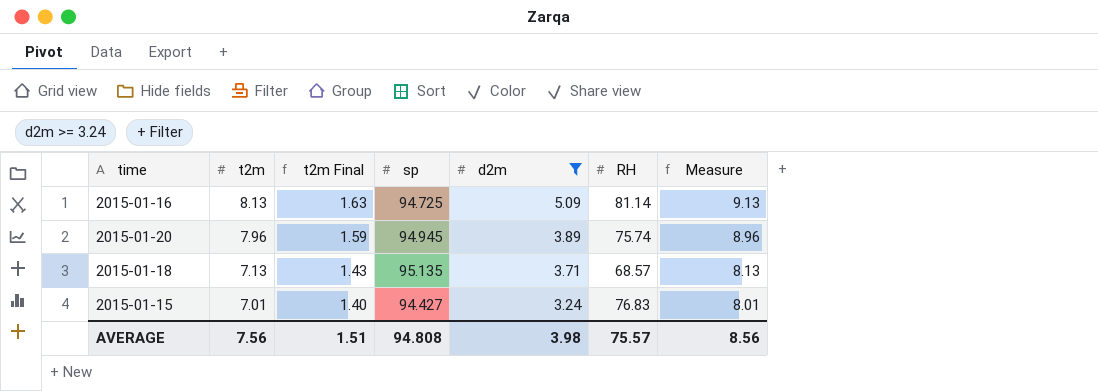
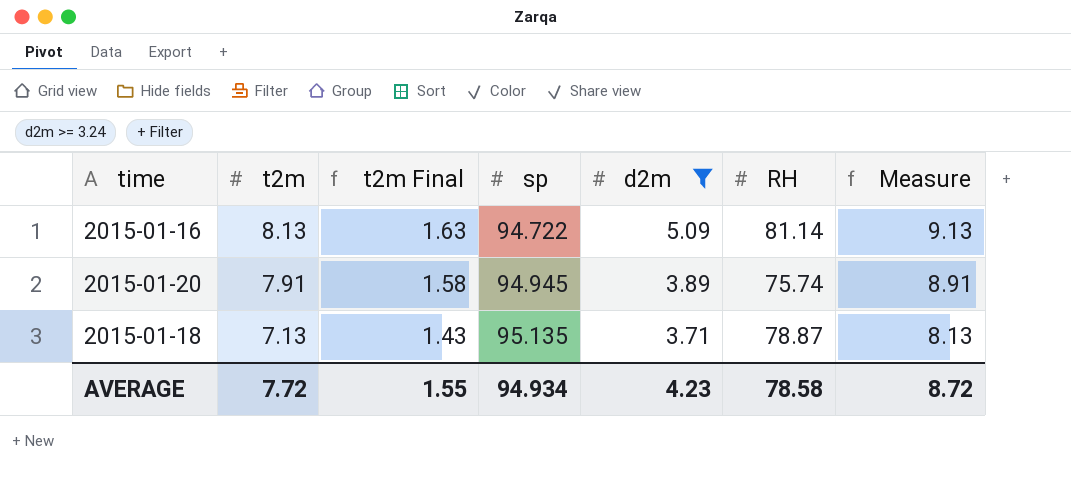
row 2015-01-15: 7.01 | 1.40 | 94.427 | 3.24 | 76.83 | 8.01 -> none
2015-01-16 | sp: 94.725 -> 94.722
2015-01-20 | t2m: 7.96 -> 7.91
2015-01-20 | t2m Final: 1.59 -> 1.58
2015-01-20 | Measure: 8.96 -> 8.91
2015-01-18 | RH: 68.57 -> 78.87
AVERAGE | t2m: 7.56 -> 7.72
AVERAGE | t2m Final: 1.51 -> 1.55
AVERAGE | sp: 94.808 -> 94.934
AVERAGE | d2m: 3.98 -> 4.23
AVERAGE | RH: 75.57 -> 78.58
AVERAGE | Measure: 8.56 -> 8.72

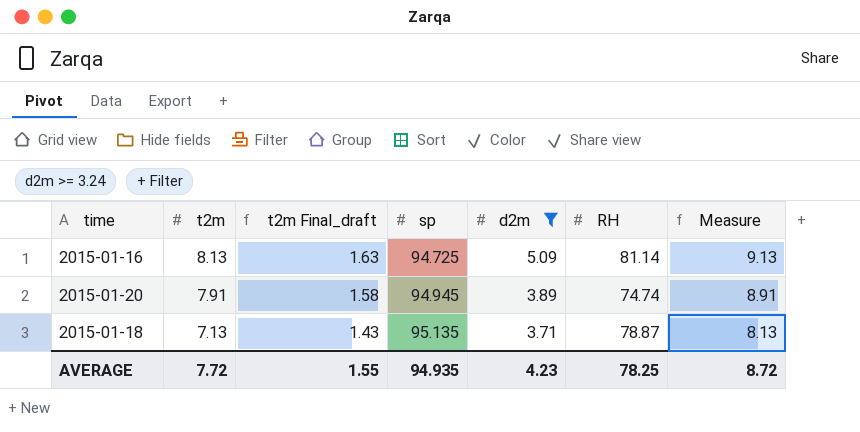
column name: t2m Final -> t2m Final_draft
2015-01-16 | sp: 94.722 -> 94.725
2015-01-20 | RH: 75.74 -> 74.74
AVERAGE | sp: 94.934 -> 94.935
AVERAGE | RH: 78.58 -> 78.25

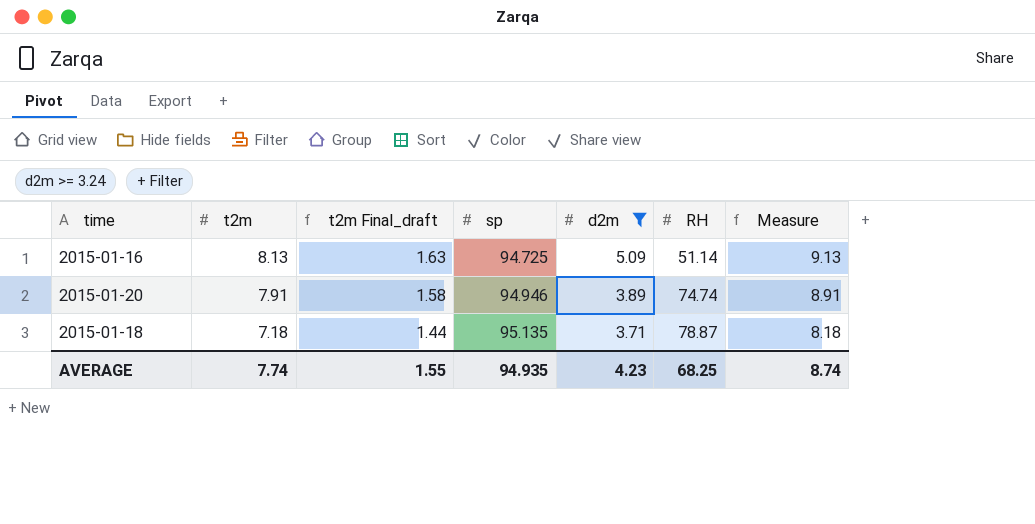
2015-01-16 | RH: 81.14 -> 51.14
2015-01-20 | sp: 94.945 -> 94.946
2015-01-18 | t2m: 7.13 -> 7.18
2015-01-18 | t2m Final_draft: 1.43 -> 1.44
2015-01-18 | Measure: 8.13 -> 8.18
AVERAGE | t2m: 7.72 -> 7.74
AVERAGE | RH: 78.25 -> 68.25
AVERAGE | Measure: 8.72 -> 8.74

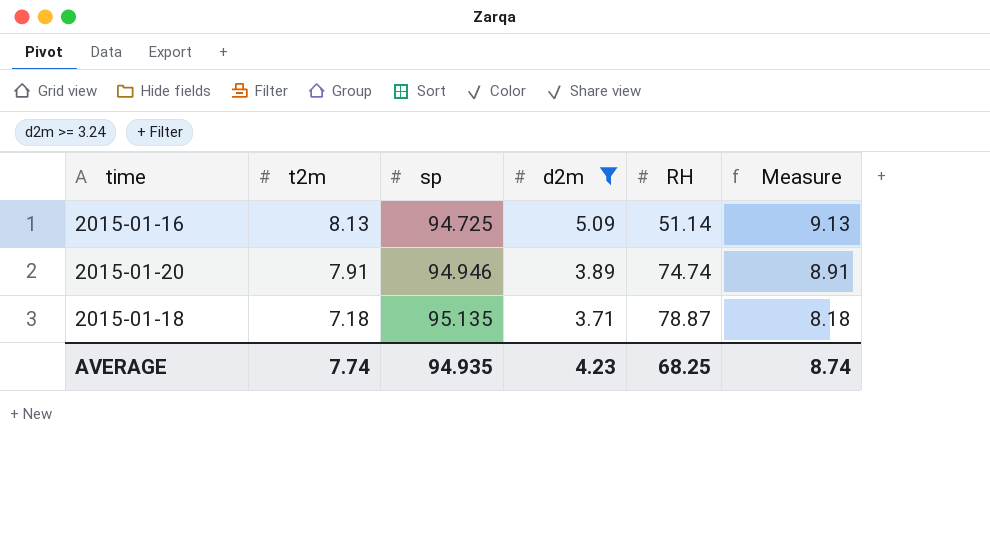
column t2m Final_draft | formula: [t2m] * 0.2 -> none

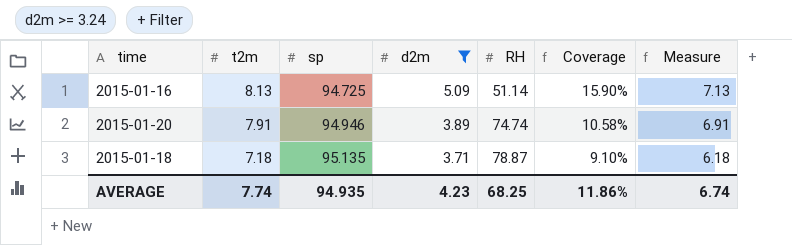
column Coverage | formula: none -> [t2m] / [RH]
column Measure | formula: [t2m] + 1 -> [t2m] - 1
AVERAGE | Measure: 8.74 -> 6.74

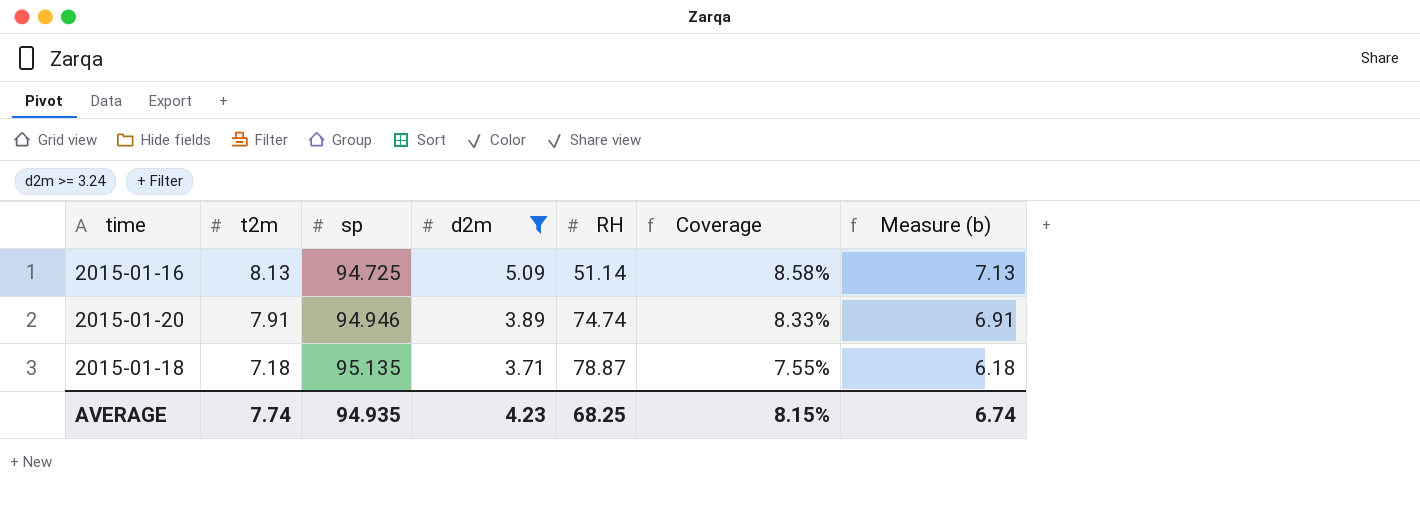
column Coverage | formula: [t2m] / [RH] -> [t2m] / [sp]
column name: Measure -> Measure (b)
AVERAGE | Coverage: 11.86% -> 8.15%

